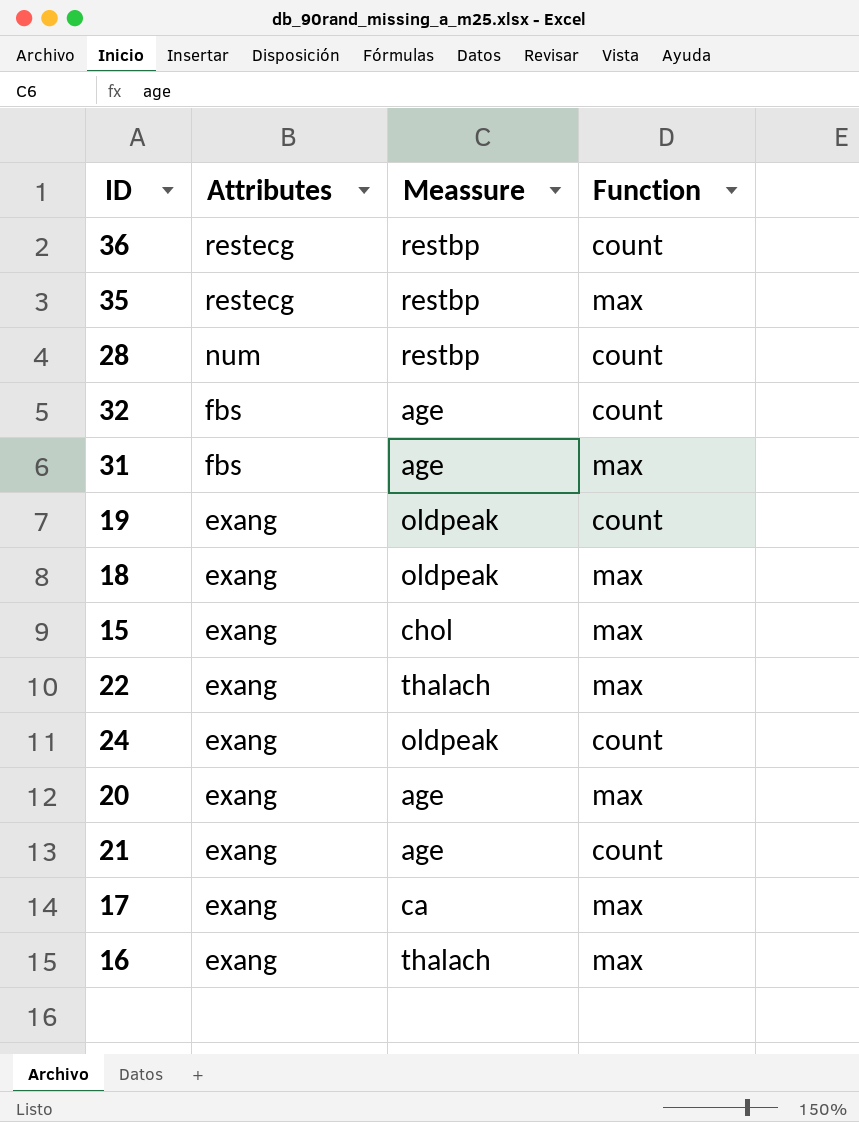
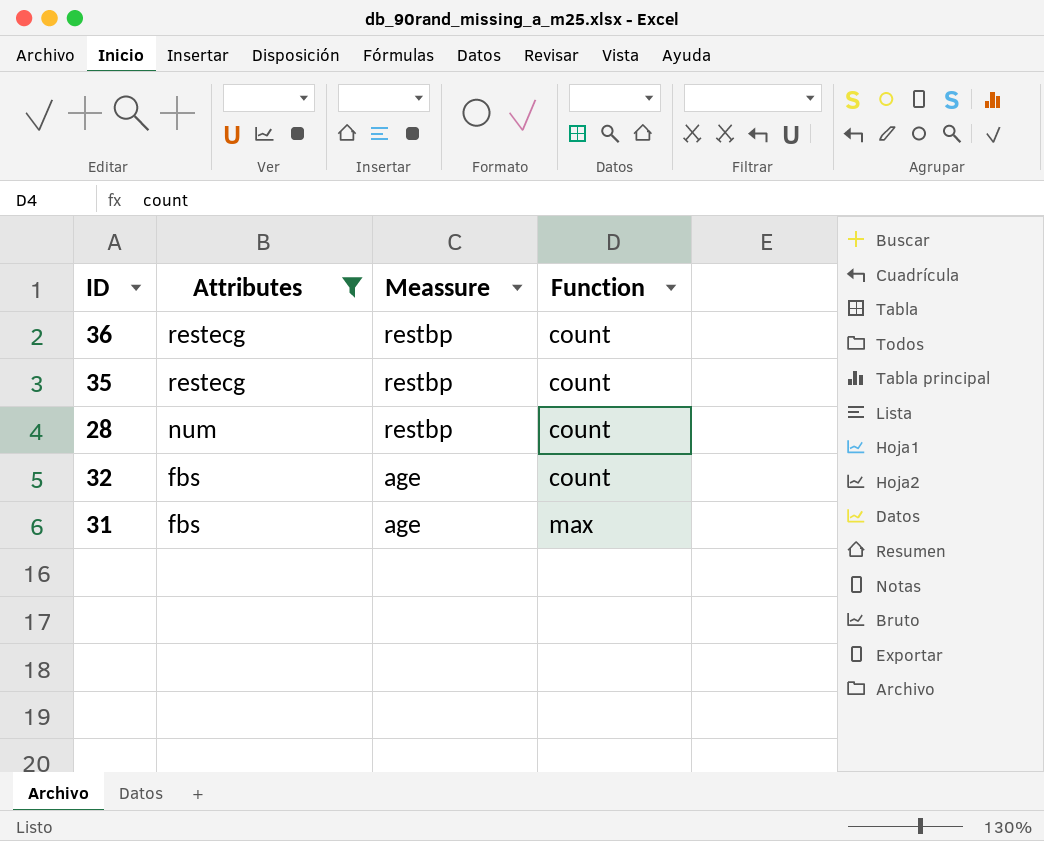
filter: none -> Attributes != exang
35 | Function: max -> count

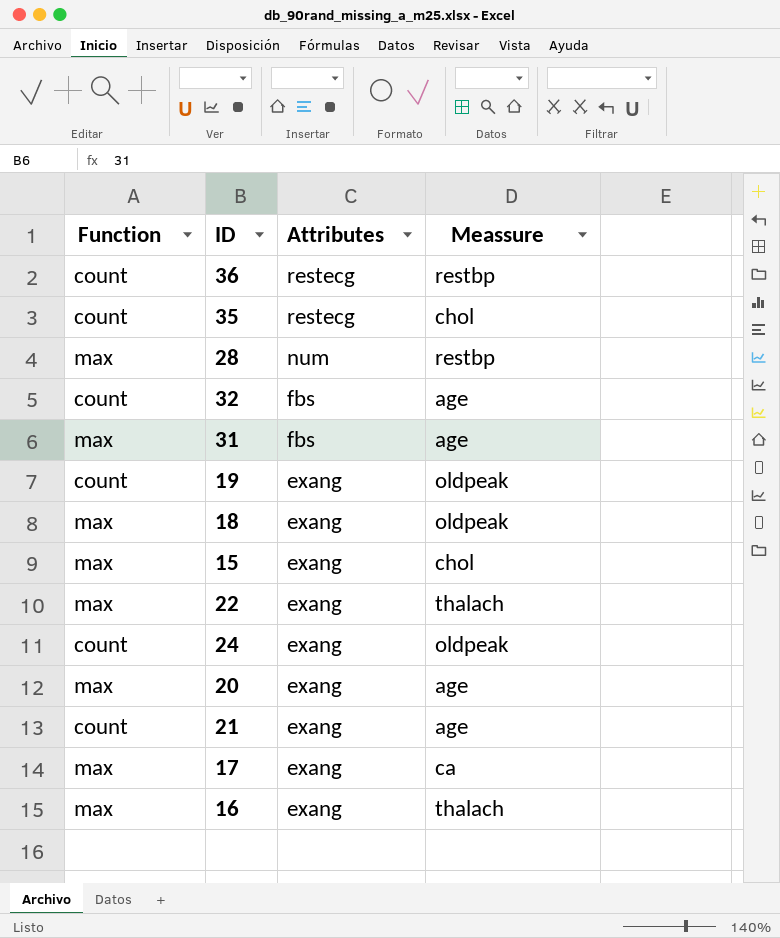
filter: Attributes != exang -> none
column Function | position: 4 -> 1
35 | Meassure: restbp -> chol
28 | Function: count -> max

